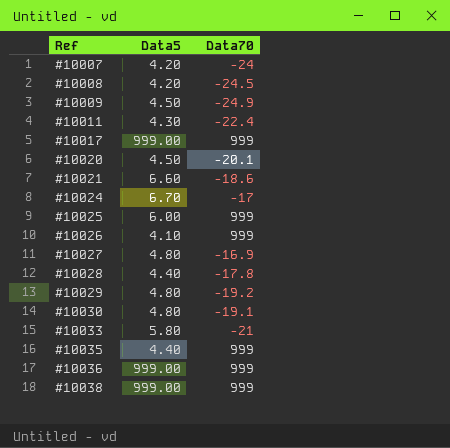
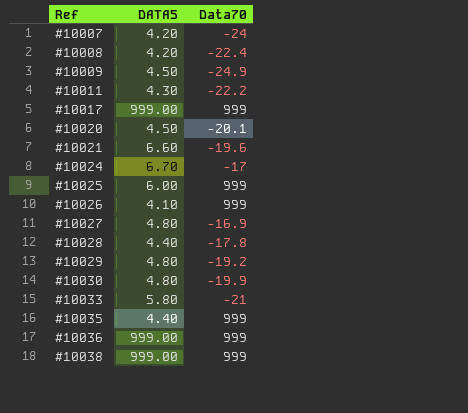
column name: Data5 -> DATA5
#10008 | Data70: -24.5 -> -22.4
#10011 | Data70: -22.4 -> -22.2
#10021 | Data70: -18.6 -> -19.6
#10030 | Data70: -19.1 -> -19.9

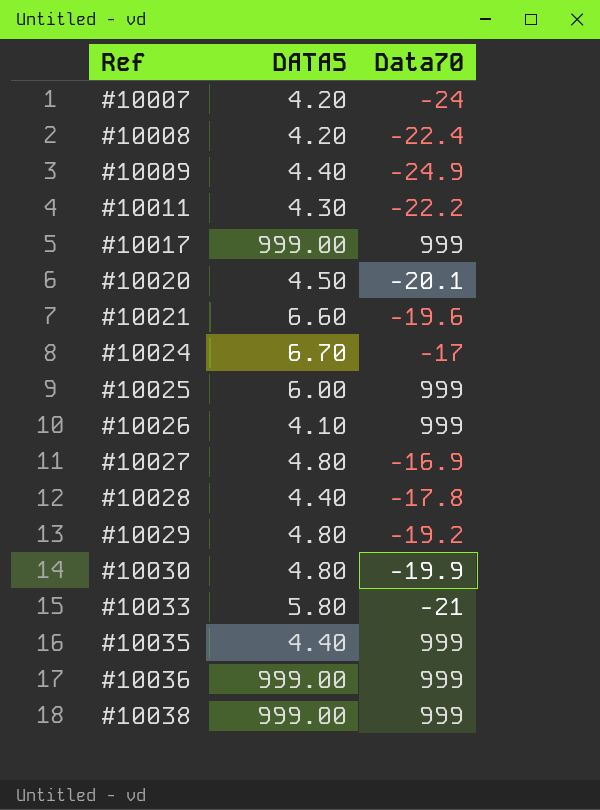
#10009 | DATA5: 4.50 -> 4.40

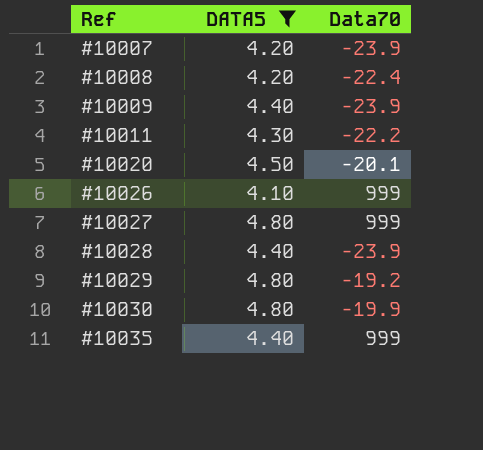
filter: none -> DATA5 <= 4.80
#10007 | Data70: -24 -> -23.9
#10009 | Data70: -24.9 -> -23.9
#10027 | Data70: -16.9 -> 999
#10028 | Data70: -17.8 -> -23.9

